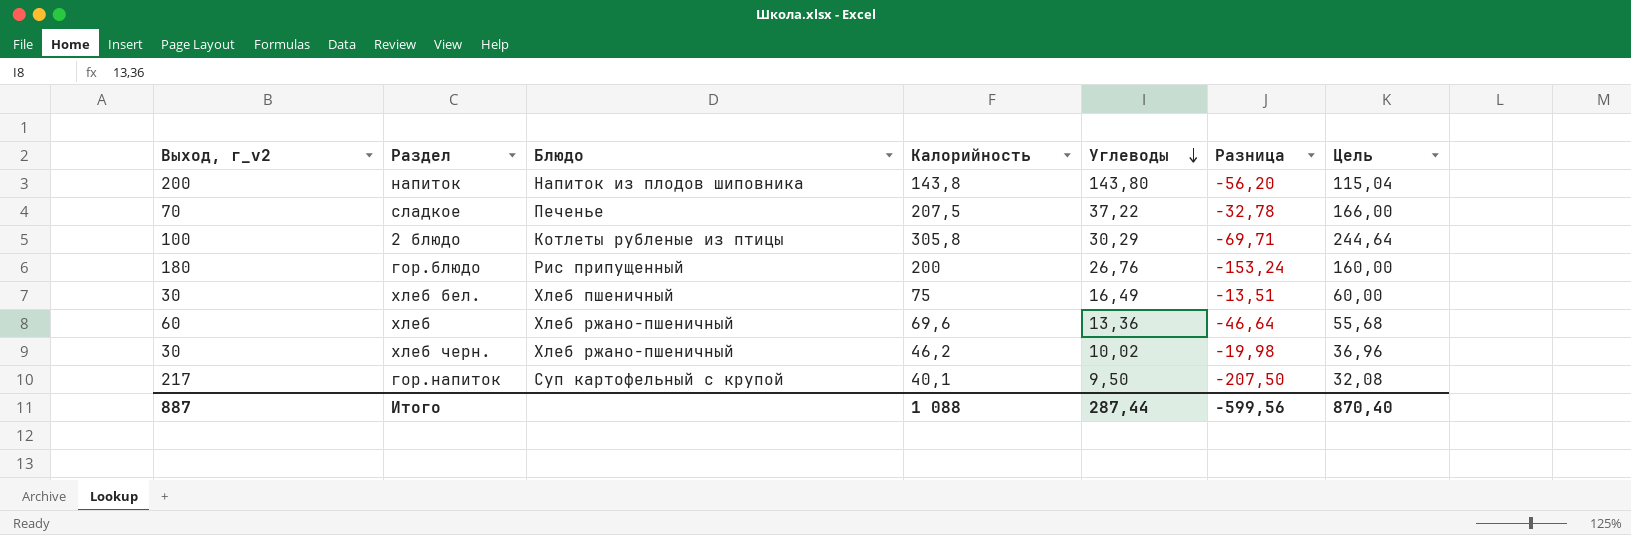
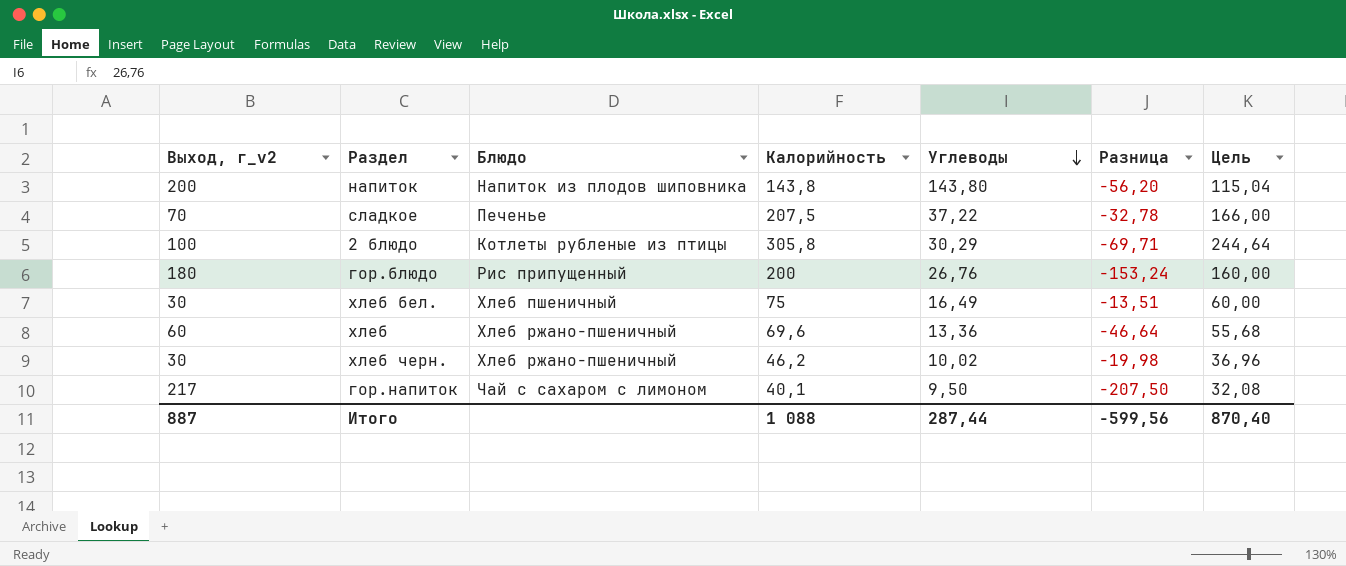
гор.напиток | Блюдо: Суп картофельный с крупой -> Чай с сахаром с лимоном

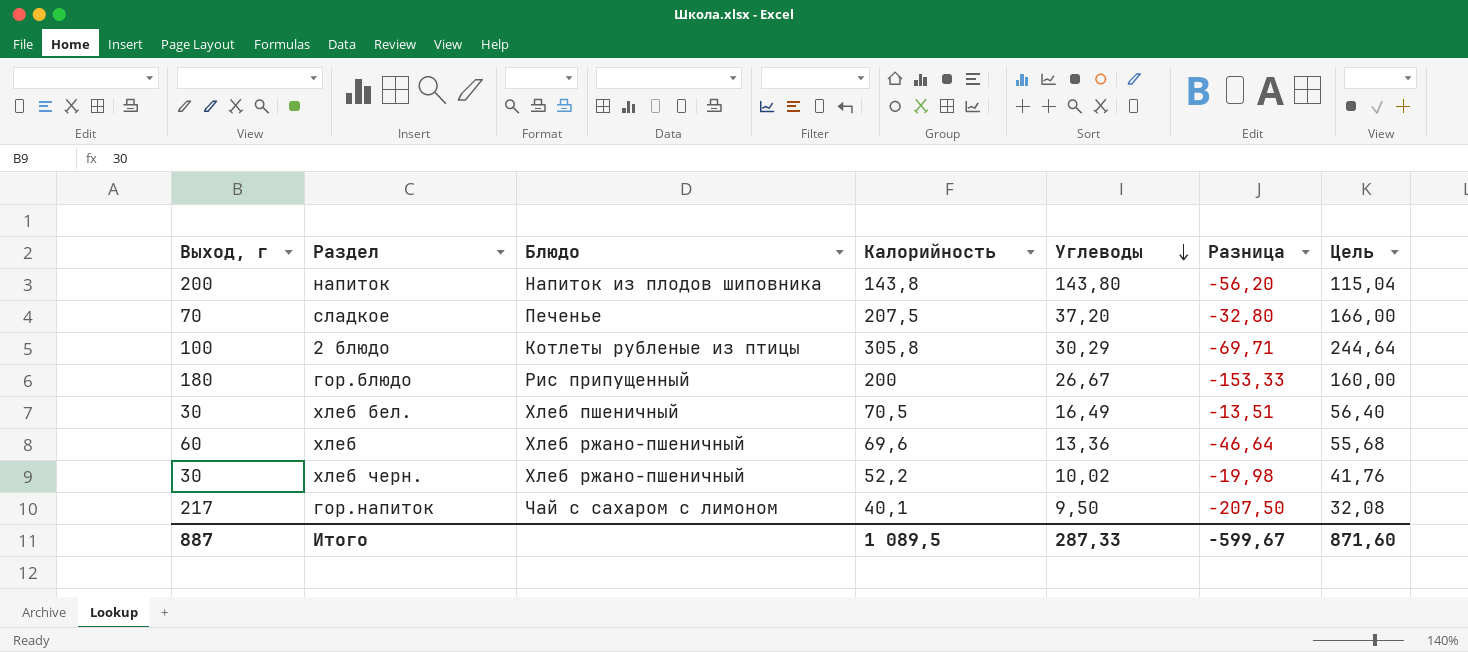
column name: Выход, г_v2 -> Выход, г
сладкое | Углеводы: 37,22 -> 37,20
сладкое | Разница: -32,78 -> -32,80
гор.блюдо | Углеводы: 26,76 -> 26,67
гор.блюдо | Разница: -153,24 -> -153,33
хлеб бел. | Калорийность: 75 -> 70,5
хлеб бел. | Цель: 60,00 -> 56,40
хлеб черн. | Калорийность: 46,2 -> 52,2
хлеб черн. | Цель: 36,96 -> 41,76
Итого | Калорийность: 1 088 -> 1 089,5
Итого | Углеводы: 287,44 -> 287,33
Итого | Разница: -599,56 -> -599,67
Итого | Цель: 870,40 -> 871,60

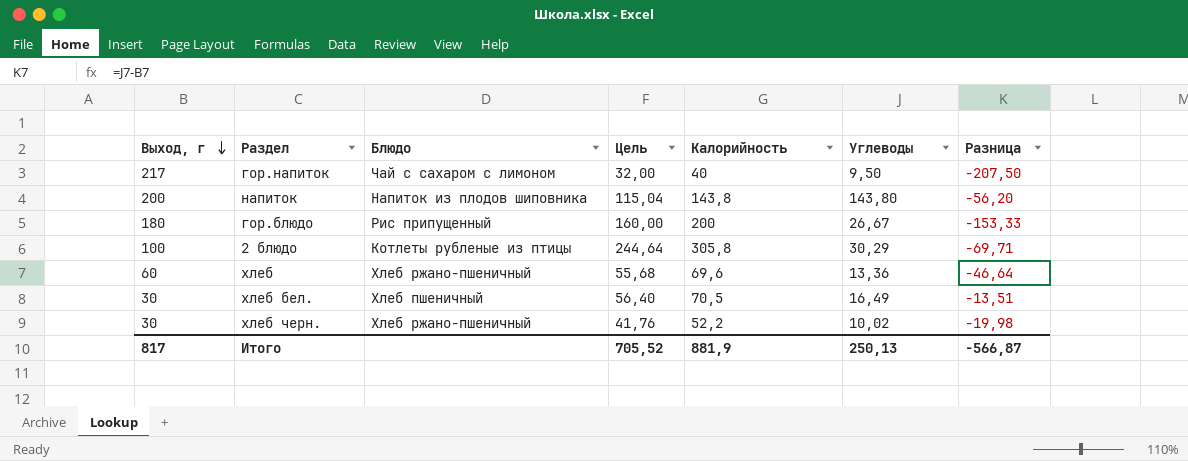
row order: Углеводы descending -> Выход, г descending
column Цель | position: 7 -> 4
row сладкое: 70 | Печенье | 207,5 | 37,20 | -32,80 | 166,00 -> none
гор.напиток | Цель: 32,08 -> 32,00
гор.напиток | Калорийность: 40,1 -> 40
Итого | Выход, г: 887 -> 817
Итого | Цель: 871,60 -> 705,52
Итого | Калорийность: 1 089,5 -> 881,9
Итого | Углеводы: 287,33 -> 250,13
Итого | Разница: -599,67 -> -566,87

